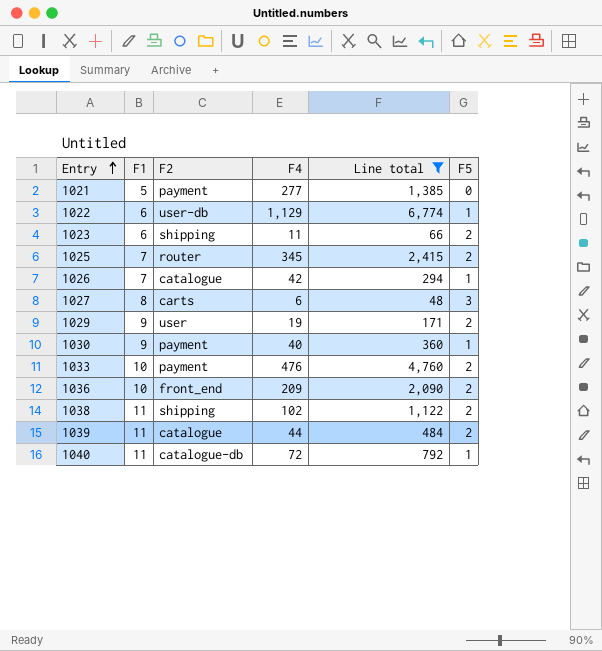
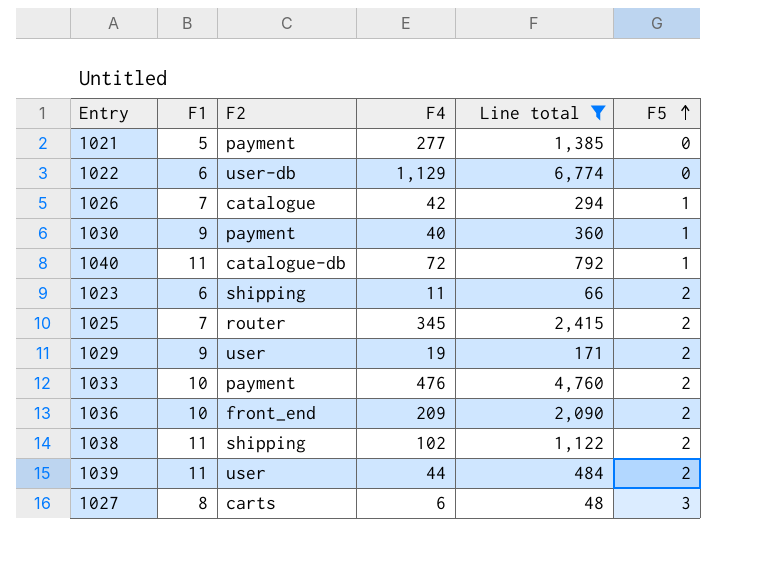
row order: Entry ascending -> F5 ascending
1022 | F5: 1 -> 0
1039 | F2: catalogue -> user

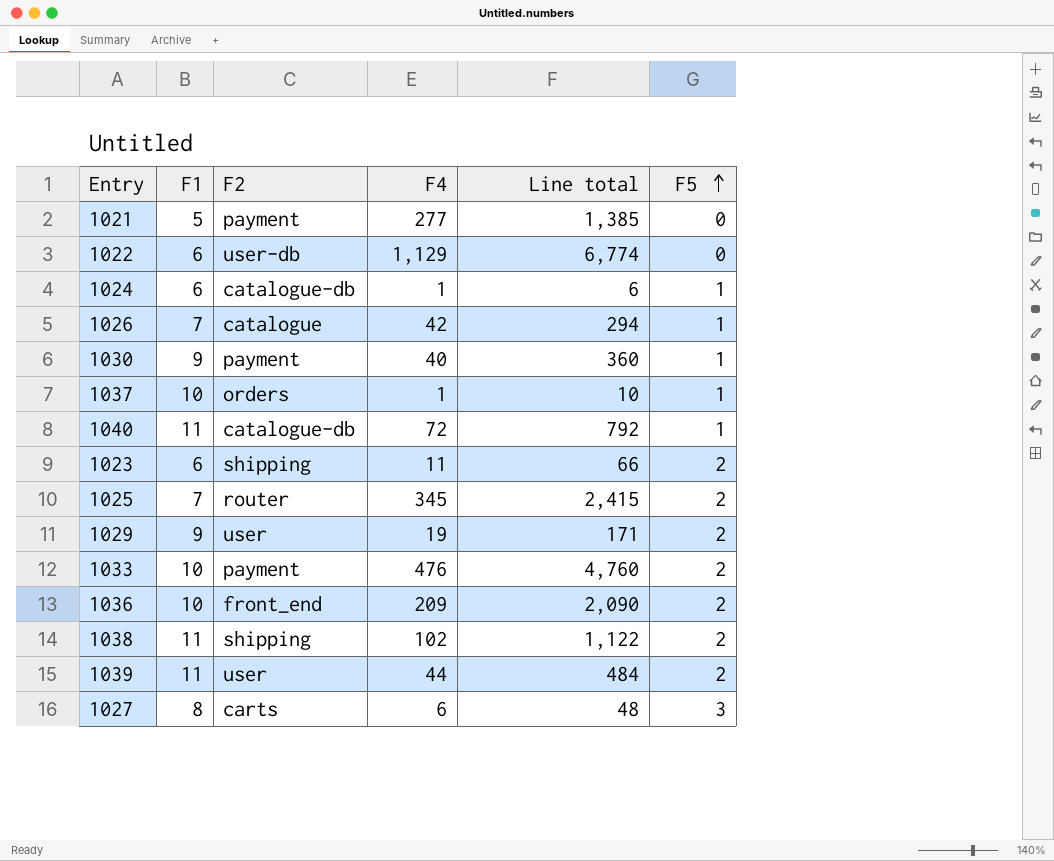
filter: Line total >= 48 -> none

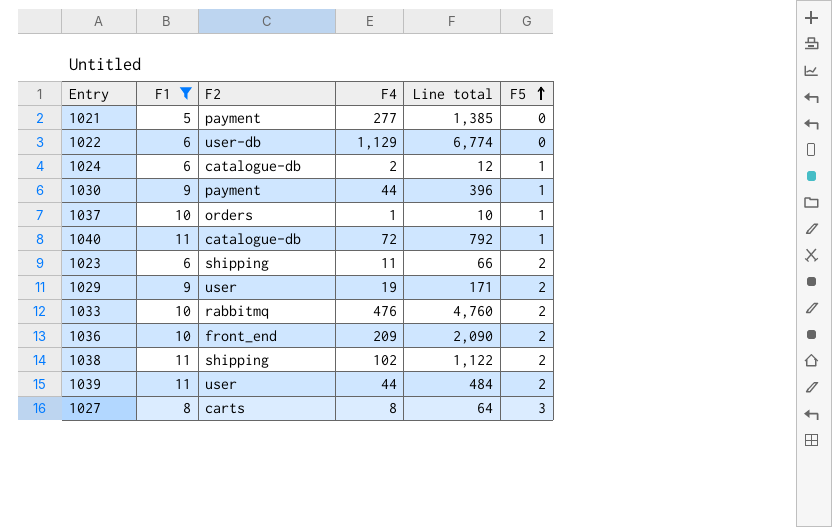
filter: none -> F1 != 7
1024 | F4: 1 -> 2
1024 | Line total: 6 -> 12
1030 | F4: 40 -> 44
1030 | Line total: 360 -> 396
1033 | F2: payment -> rabbitmq
1027 | F4: 6 -> 8
1027 | Line total: 48 -> 64

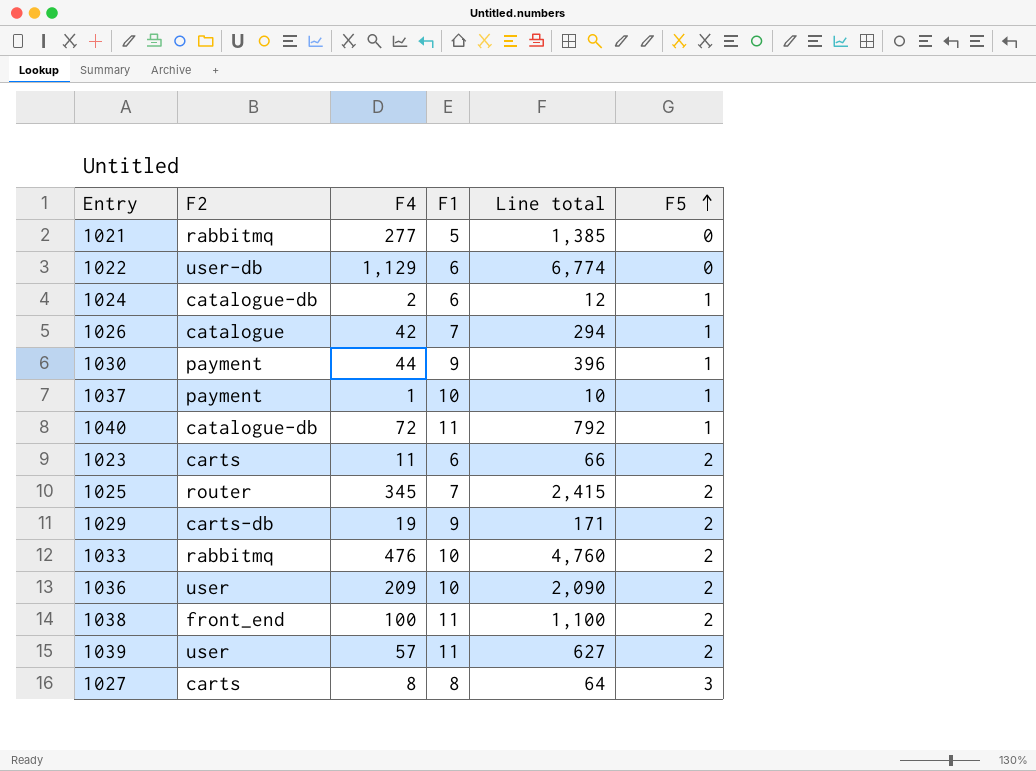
filter: F1 != 7 -> none
column F1 | position: 2 -> 4
1021 | F2: payment -> rabbitmq
1037 | F2: orders -> payment
1023 | F2: shipping -> carts
1029 | F2: user -> carts-db
1036 | F2: front_end -> user
1038 | F2: shipping -> front_end
1038 | F4: 102 -> 100
1038 | Line total: 1,122 -> 1,100
1039 | F4: 44 -> 57
1039 | Line total: 484 -> 627

